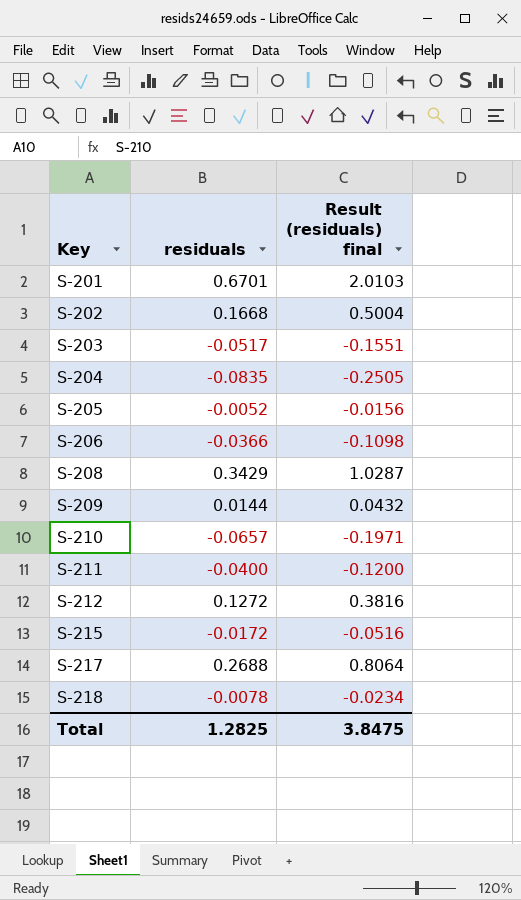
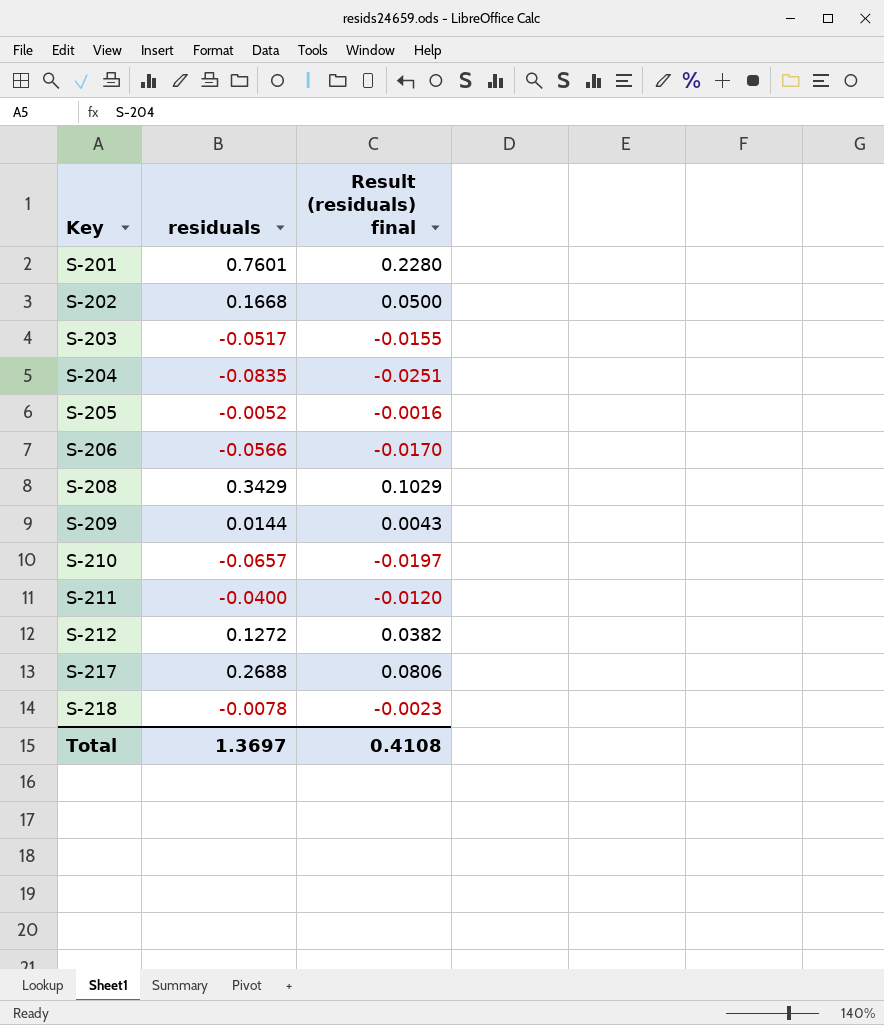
column Result (residuals) final | formula: [residuals] * 3 -> [residuals] * 0.3
row S-215: -0.0172 | -0.0516 -> none
S-201 | residuals: 0.6701 -> 0.7601
S-206 | residuals: -0.0366 -> -0.0566
Total | residuals: 1.2825 -> 1.3697
Total | Result (residuals) final: 3.8475 -> 0.4108

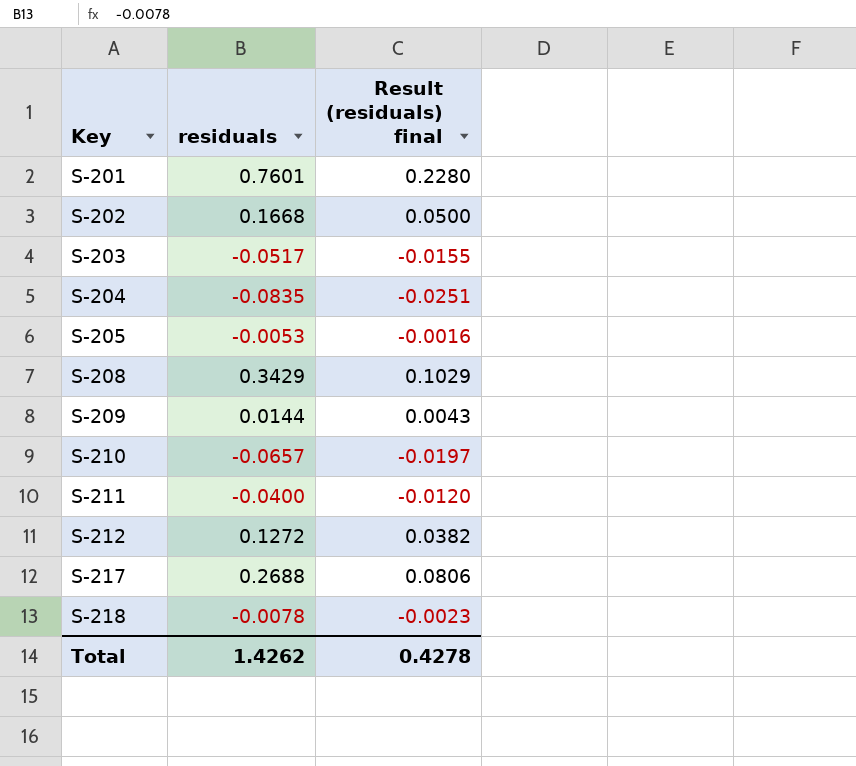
row S-206: -0.0566 | -0.0170 -> none
S-205 | residuals: -0.0052 -> -0.0053
Total | residuals: 1.3697 -> 1.4262
Total | Result (residuals) final: 0.4108 -> 0.4278

